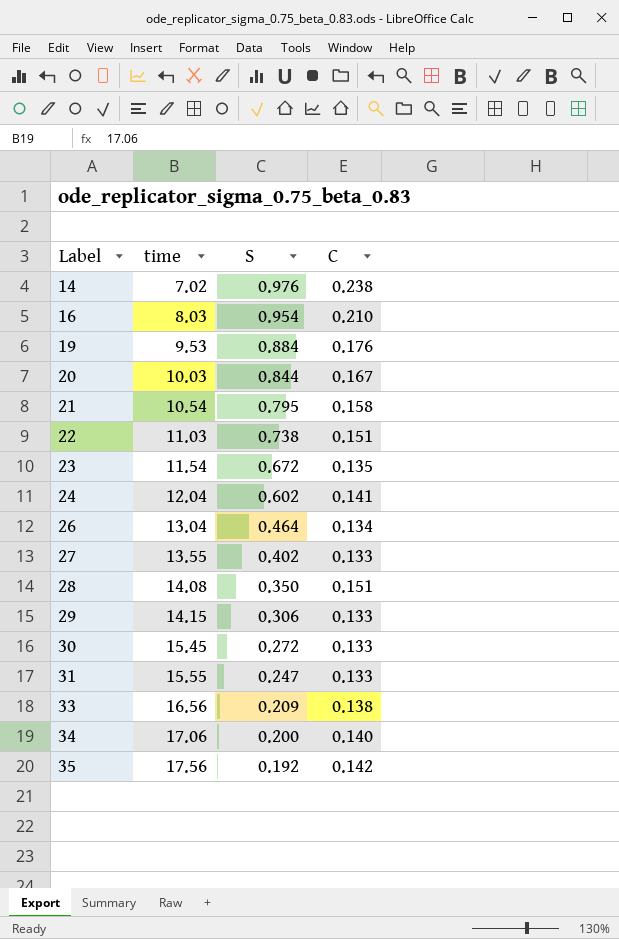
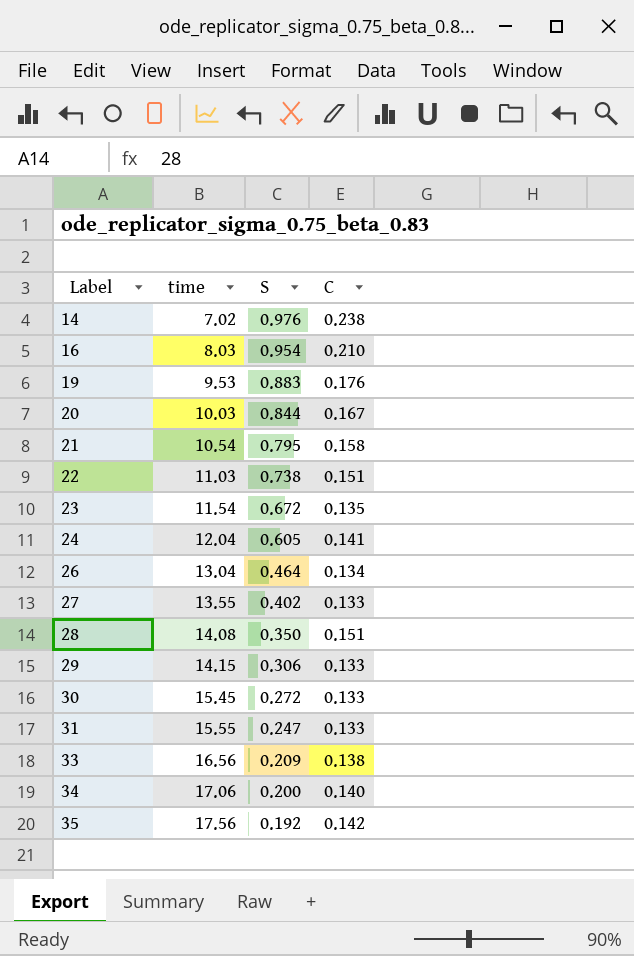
19 | S: 0.884 -> 0.883
24 | S: 0.602 -> 0.605

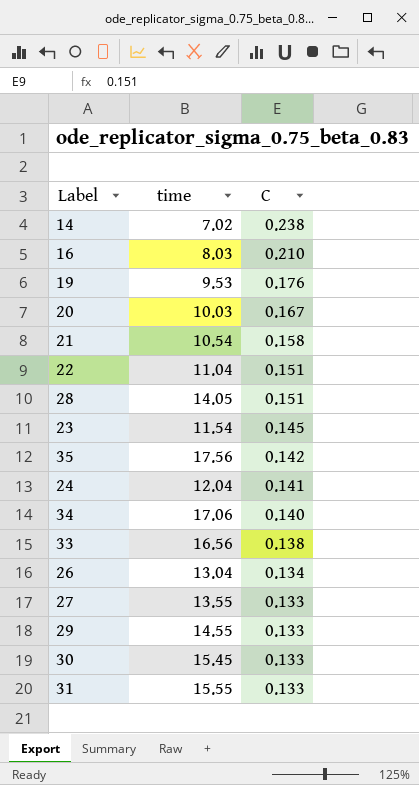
row order: Label ascending -> C descending
column S | position: 3 -> none
22 | time: 11.03 -> 11.04
28 | time: 14.08 -> 14.05
23 | C: 0.135 -> 0.145
29 | time: 14.15 -> 14.55

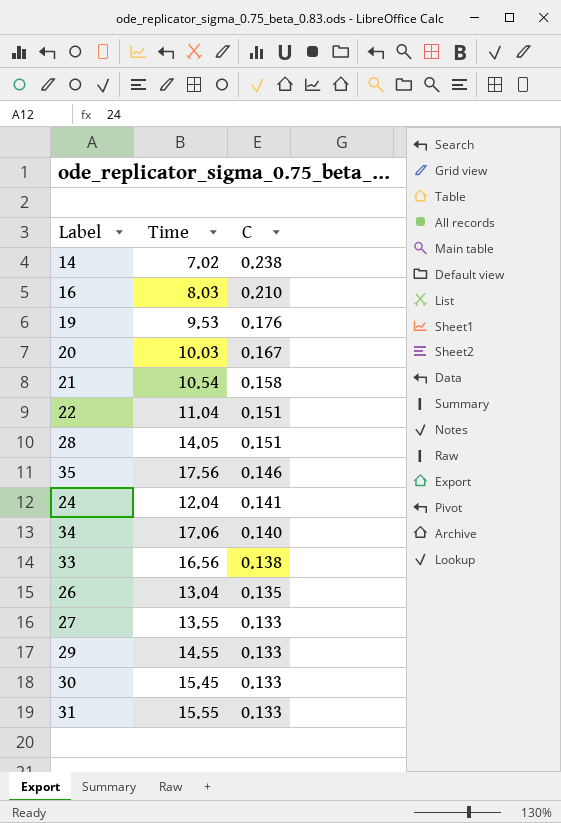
column name: time -> Time
row 23: 11.54 | 0.145 -> none
35 | C: 0.142 -> 0.146
26 | C: 0.134 -> 0.135

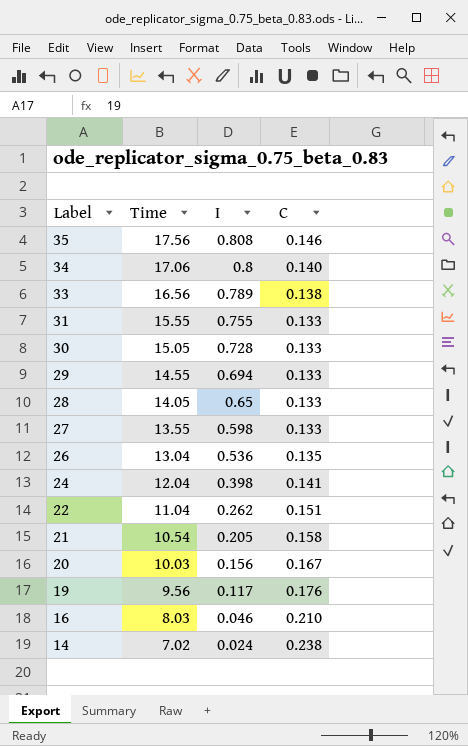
row order: C descending -> Label descending
column I | position: none -> 3
30 | Time: 15.45 -> 15.05
28 | C: 0.151 -> 0.133
19 | Time: 9.53 -> 9.56

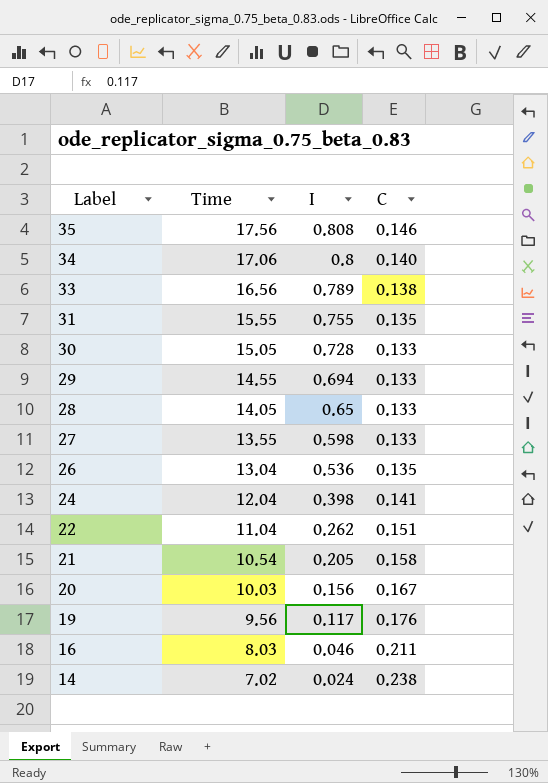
31 | C: 0.133 -> 0.135
16 | C: 0.210 -> 0.211

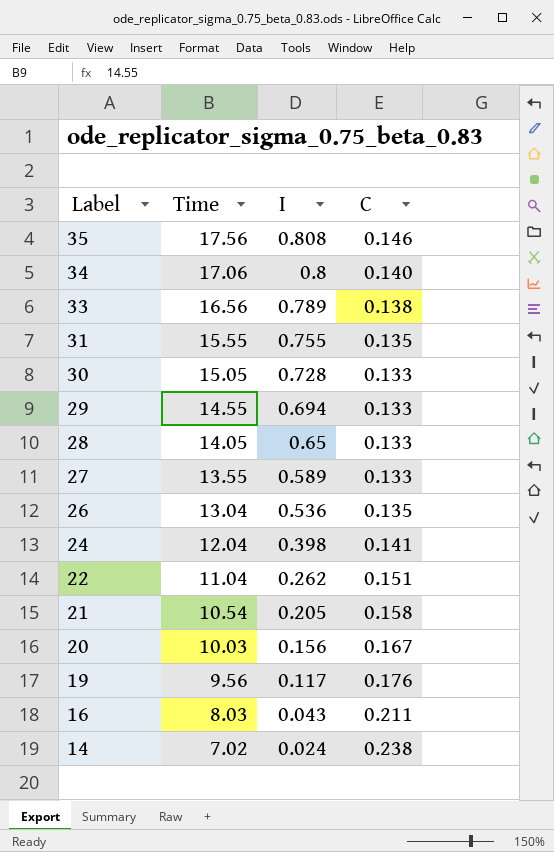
27 | I: 0.598 -> 0.589
16 | I: 0.046 -> 0.043

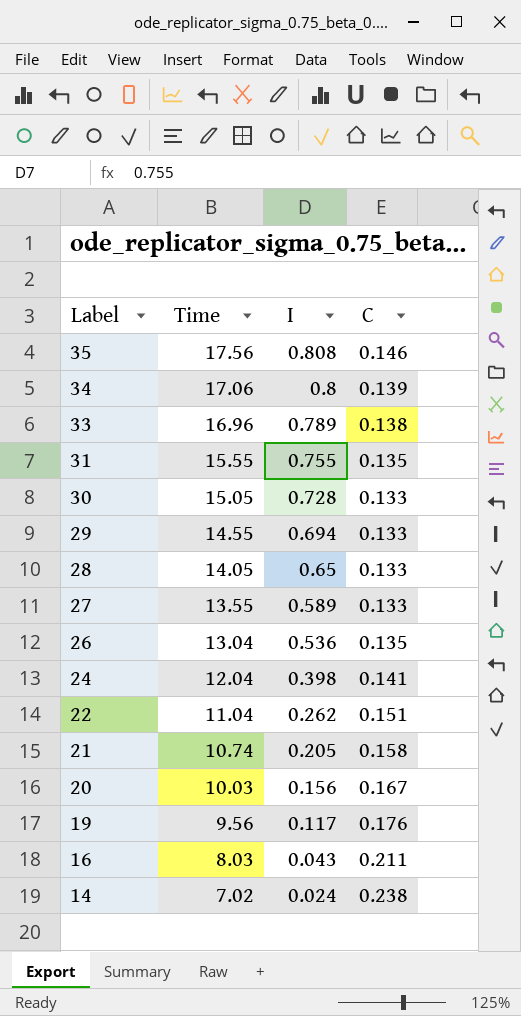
34 | C: 0.140 -> 0.139
33 | Time: 16.56 -> 16.96
21 | Time: 10.54 -> 10.74

